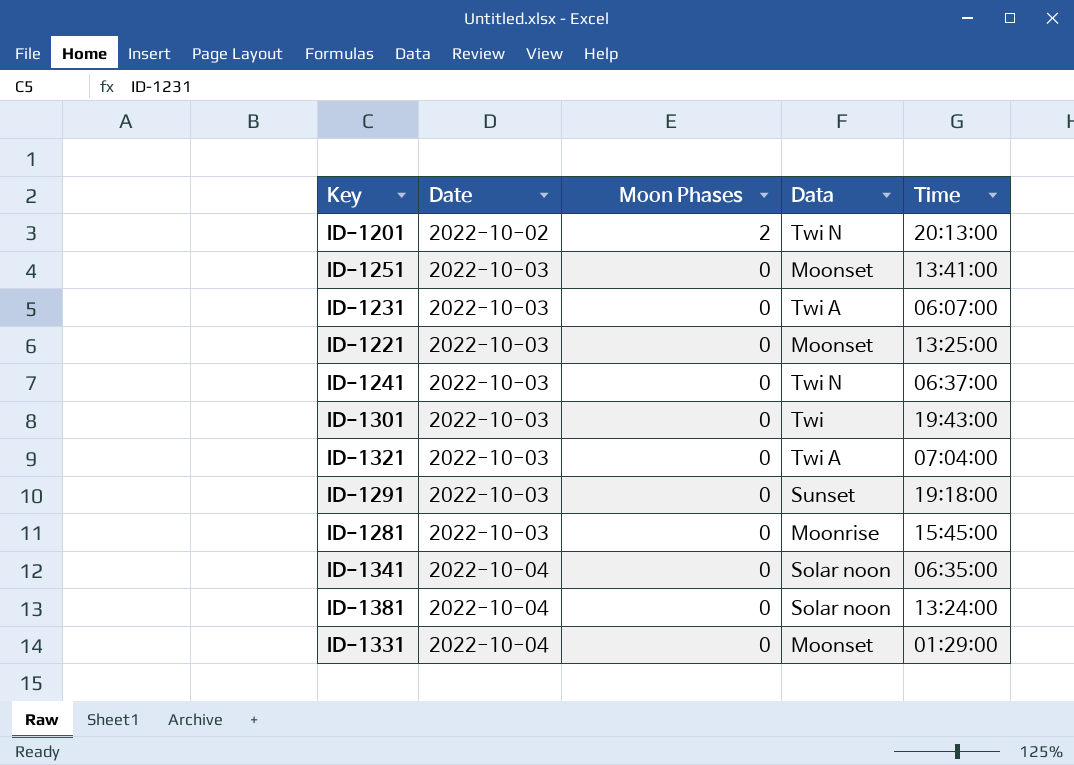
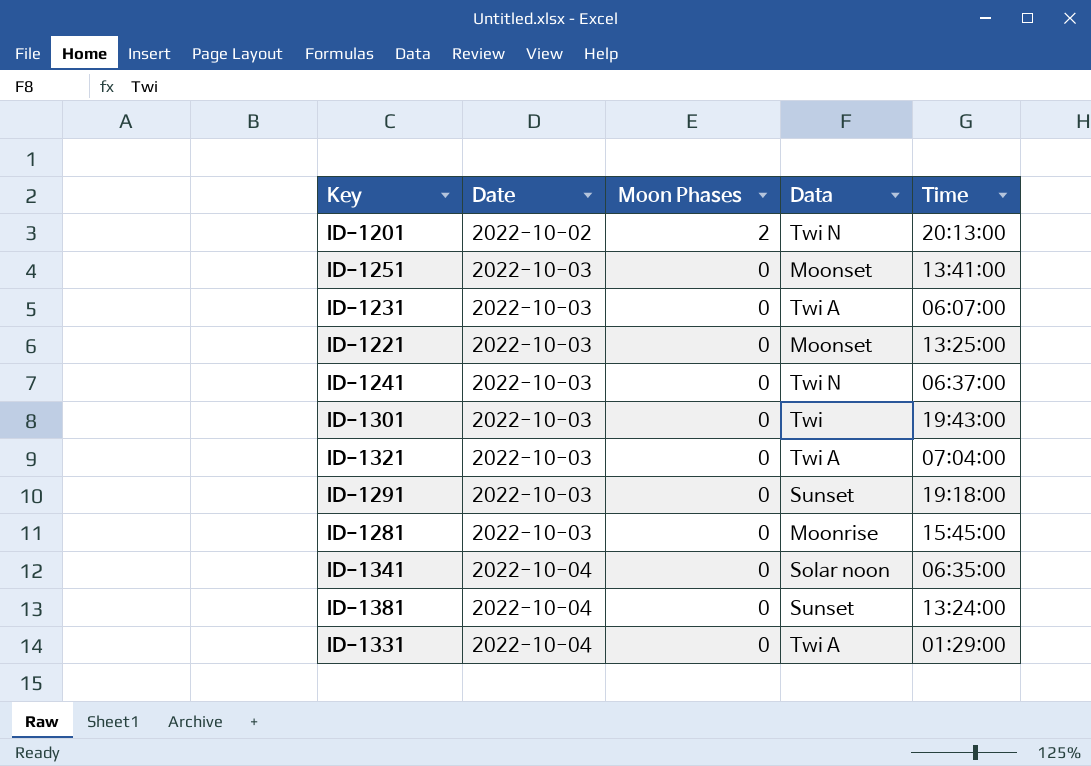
ID-1381 | Data: Solar noon -> Sunset
ID-1331 | Data: Moonset -> Twi A

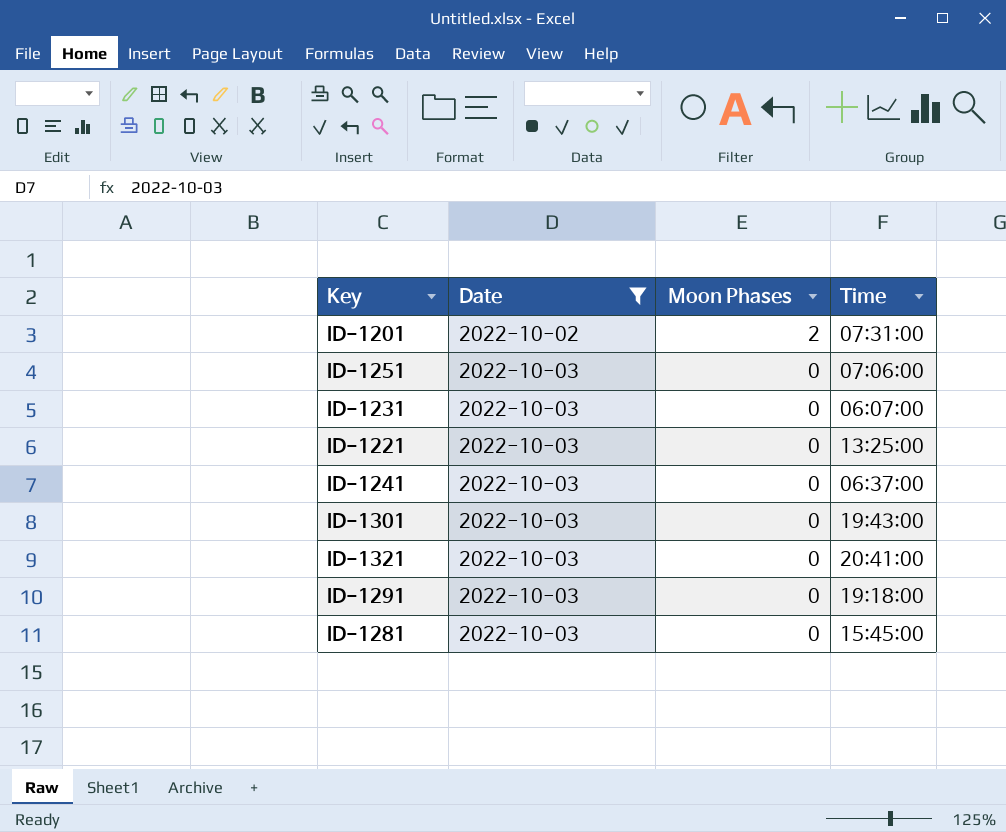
filter: none -> Date != 2022-10-04
column Data | position: 4 -> none
ID-1201 | Time: 20:13:00 -> 07:31:00
ID-1251 | Time: 13:41:00 -> 07:06:00
ID-1321 | Time: 07:04:00 -> 20:41:00

